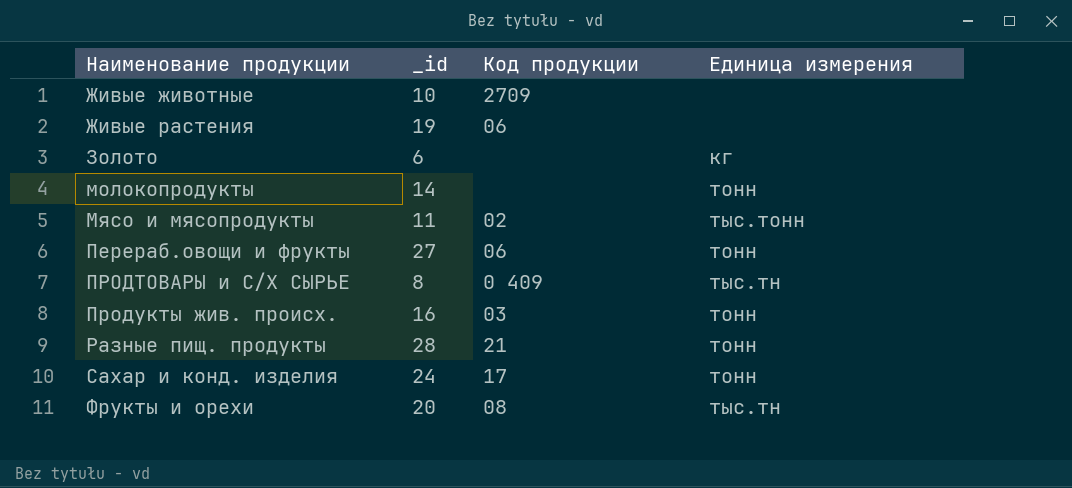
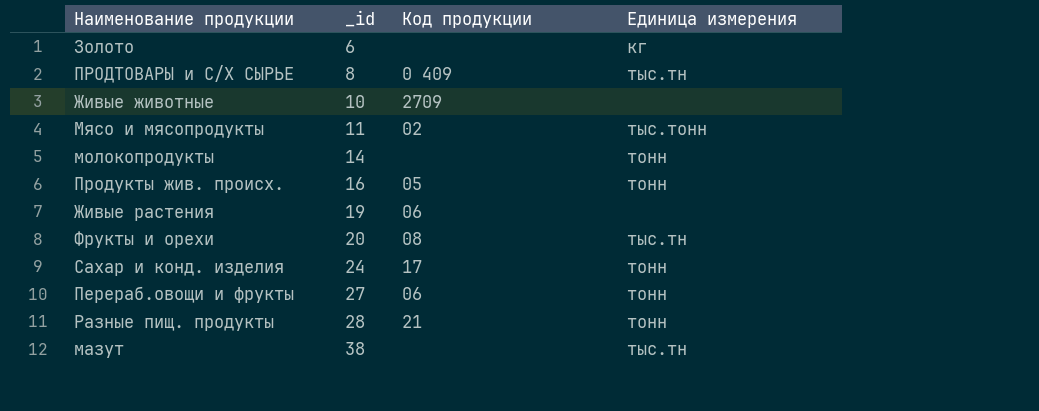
row order: Наименование продукции ascending -> _id ascending
Продукты жив. происх. | Код продукции: 03 -> 05
row мазут: none -> 38 | none | тыс.тн

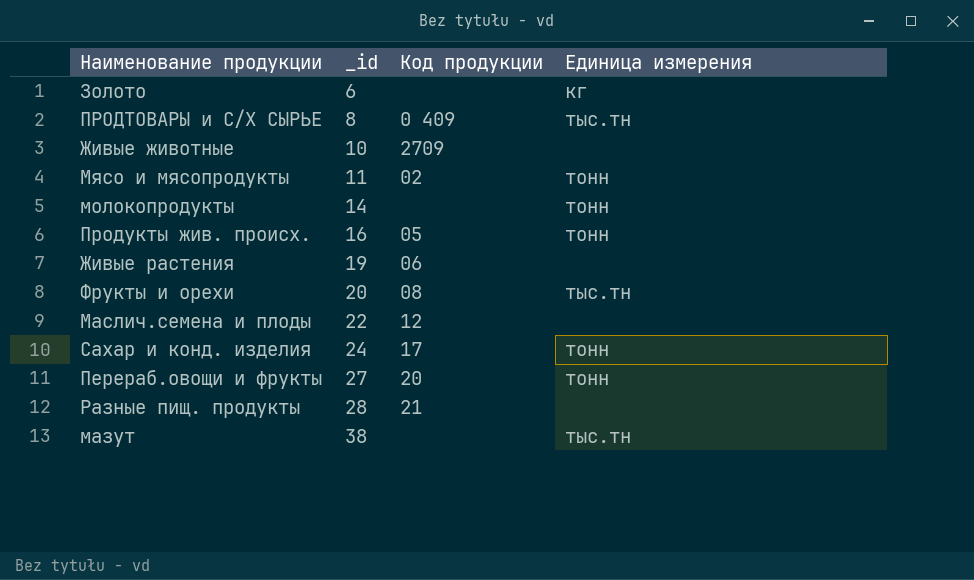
Мясо и мясопродукты | Единица измерения: тыс.тонн -> тонн
row Маслич.семена и плоды: none -> 22 | 12 | none
Перераб.овощи и фрукты | Код продукции: 06 -> 20
Разные пищ. продукты | Единица измерения: тонн -> none

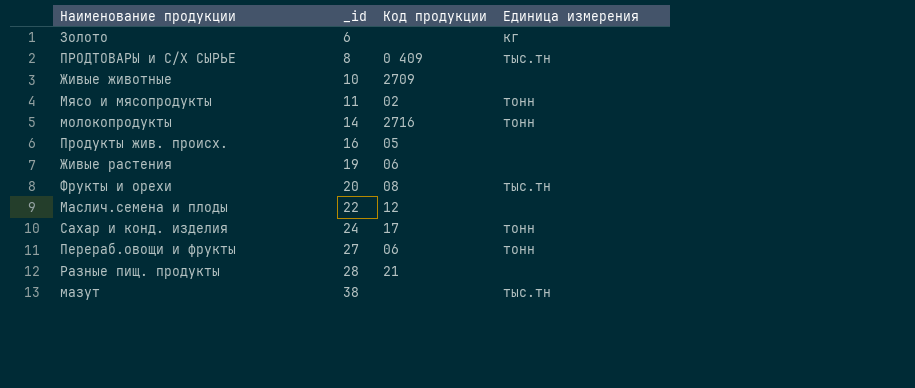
молокопродукты | Код продукции: none -> 2716
Продукты жив. происх. | Единица измерения: тонн -> none
Перераб.овощи и фрукты | Код продукции: 20 -> 06

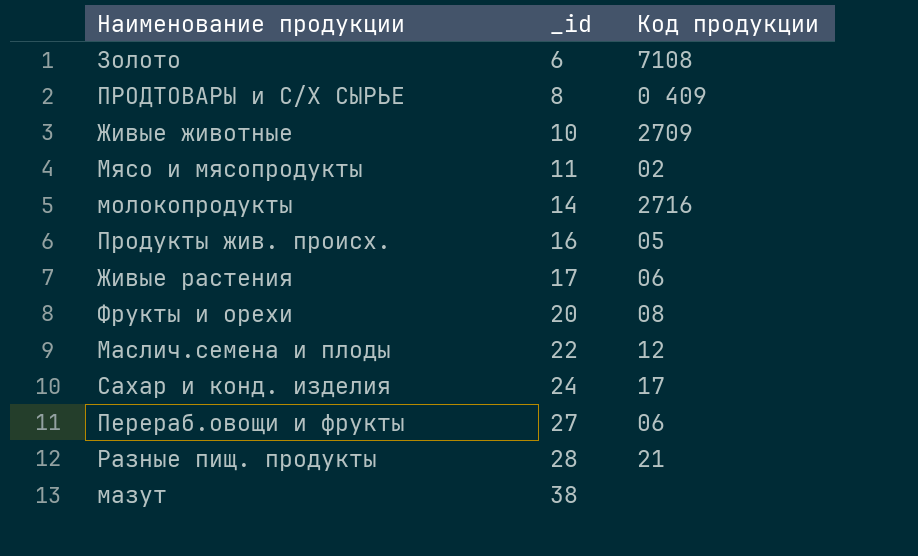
column Единица измерения | position: 4 -> none
Золото | Код продукции: none -> 7108
Живые растения | _id: 19 -> 17

